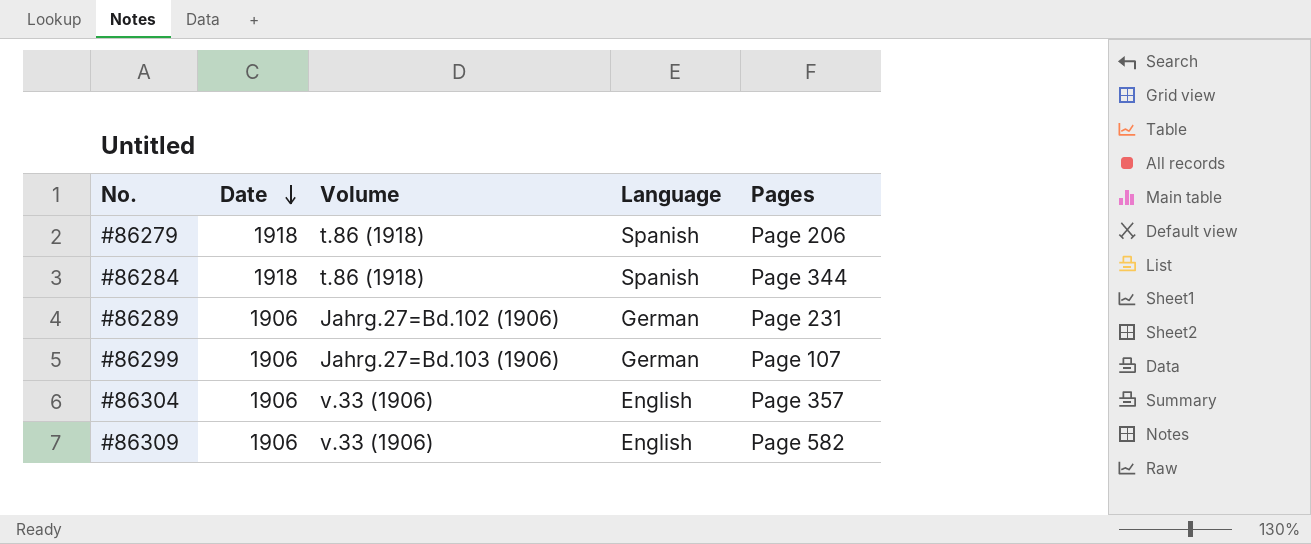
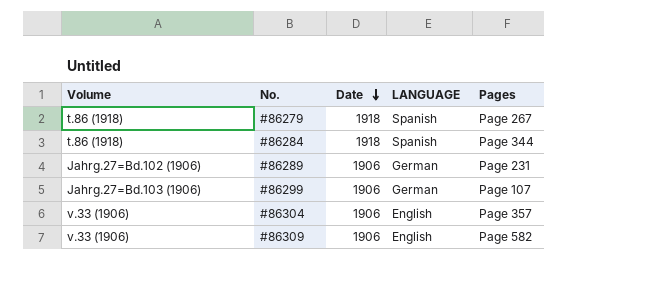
column Volume | position: 3 -> 1
column name: Language -> LANGUAGE
#86279 | Pages: Page 206 -> Page 267

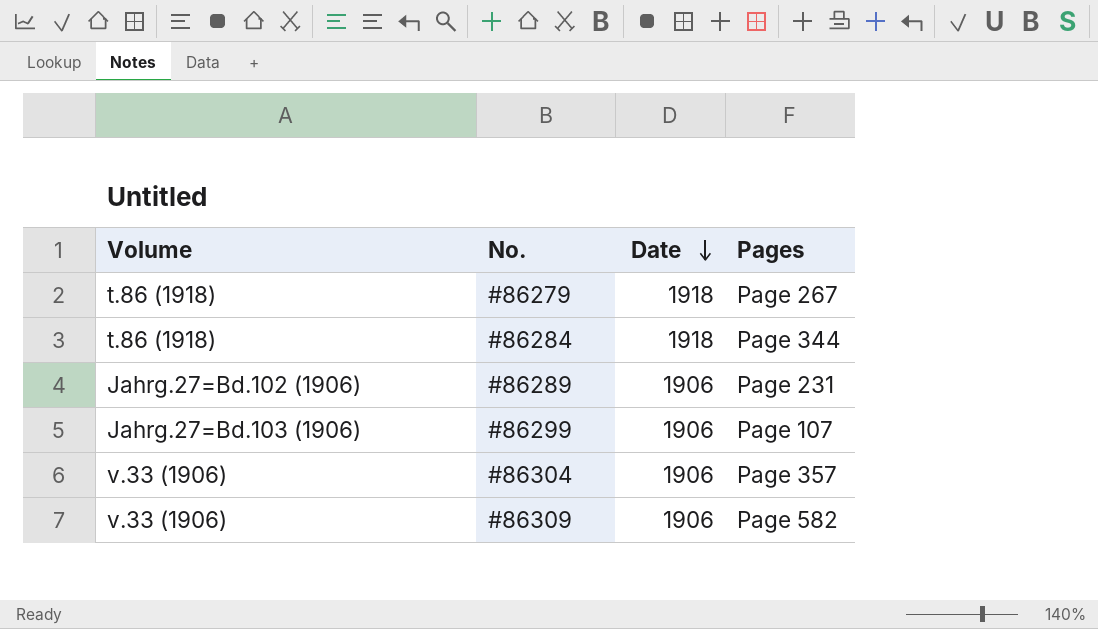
column LANGUAGE | position: 4 -> none

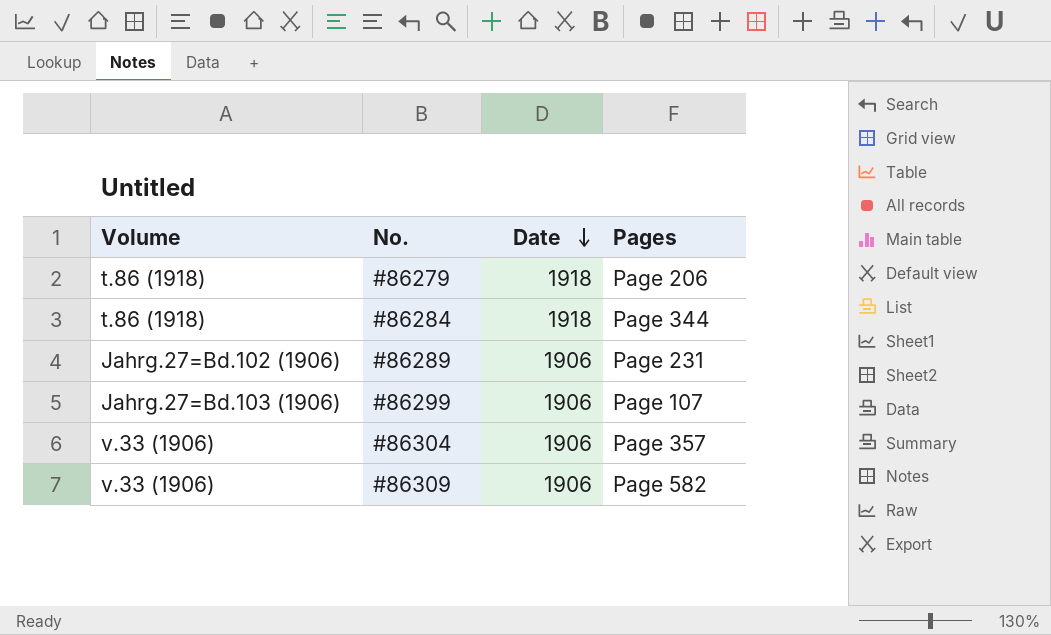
#86279 | Pages: Page 267 -> Page 206

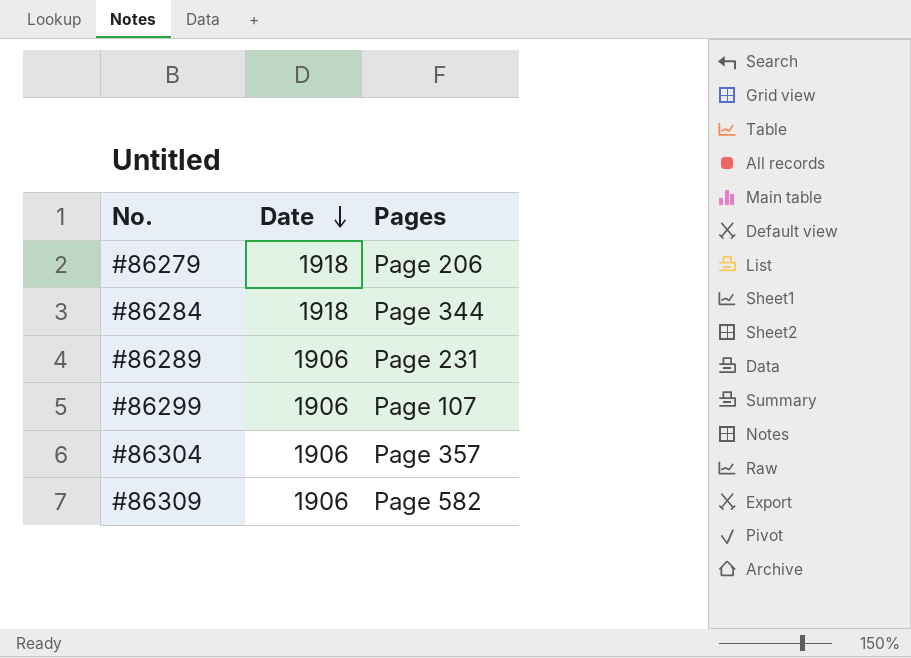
column Volume | position: 1 -> none

